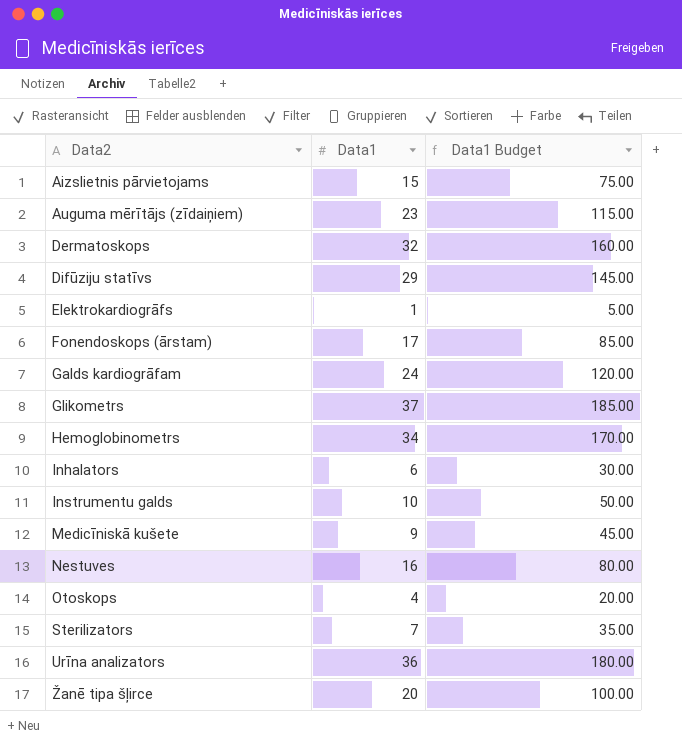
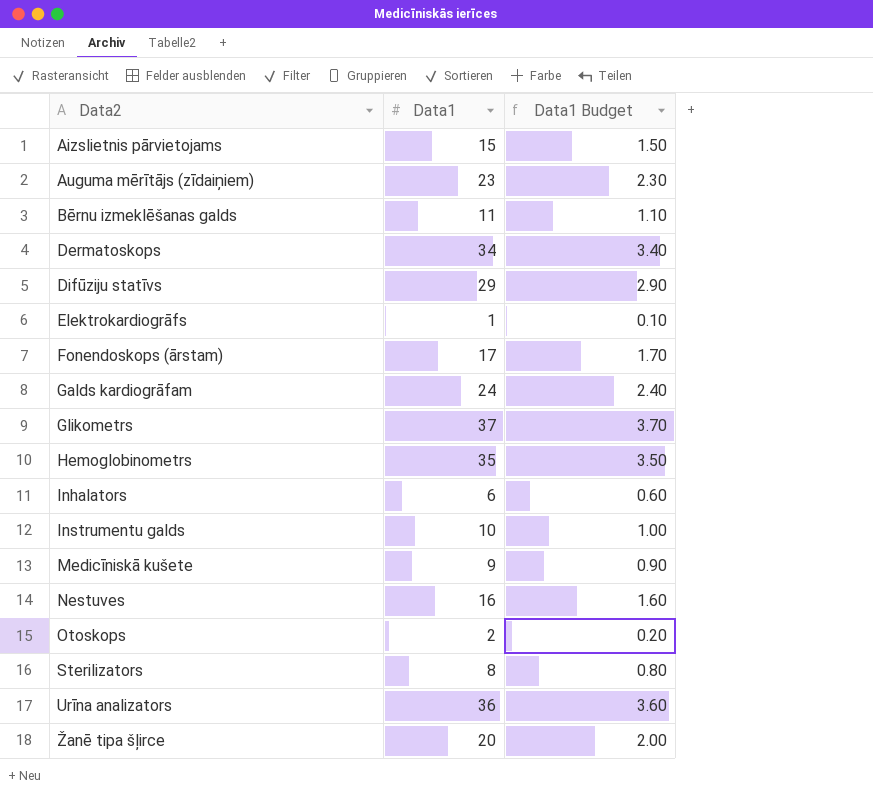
column Data1 Budget | formula: [Data1] * 5 -> [Data1] * 0.1
row Bērnu izmeklēšanas galds: none -> 11 | 1.10
Dermatoskops | Data1: 32 -> 34
Hemoglobinometrs | Data1: 34 -> 35
Otoskops | Data1: 4 -> 2
Sterilizators | Data1: 7 -> 8

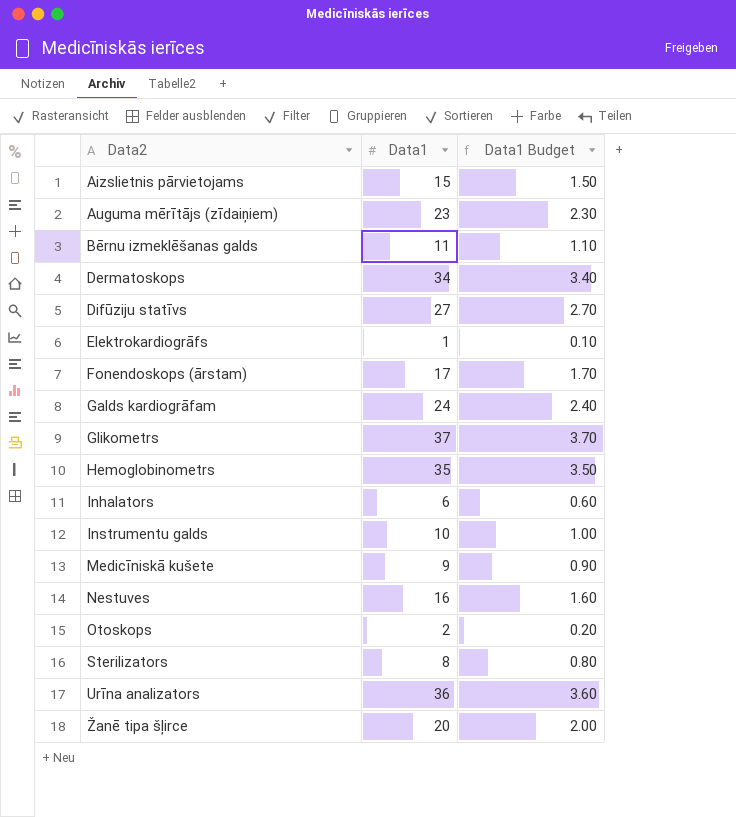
Difūziju statīvs | Data1: 29 -> 27
Difūziju statīvs | Data1 Budget: 2.90 -> 2.70

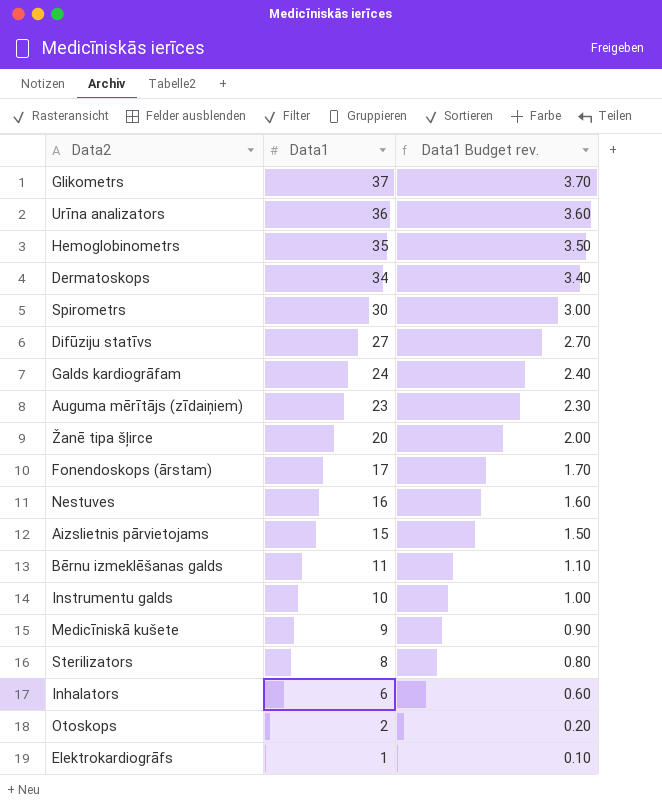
row order: Data2 ascending -> Data1 descending
column name: Data1 Budget -> Data1 Budget rev.
row Spirometrs: none -> 30 | 3.00

